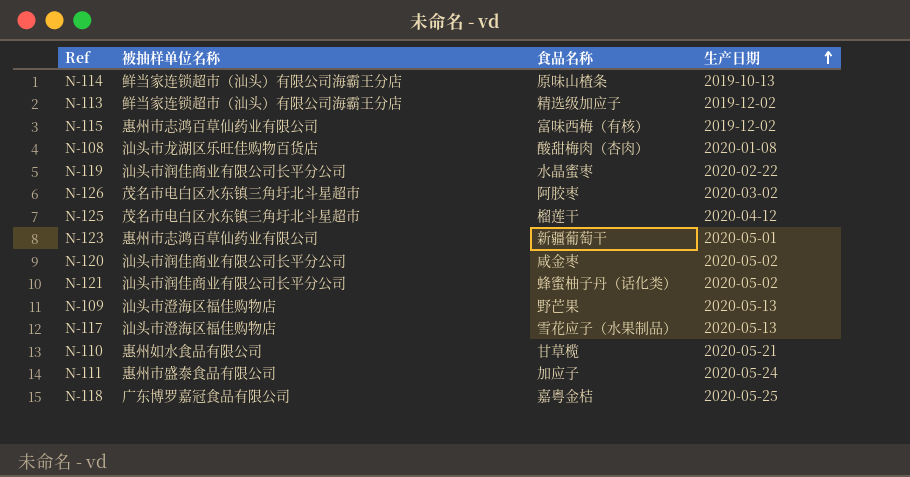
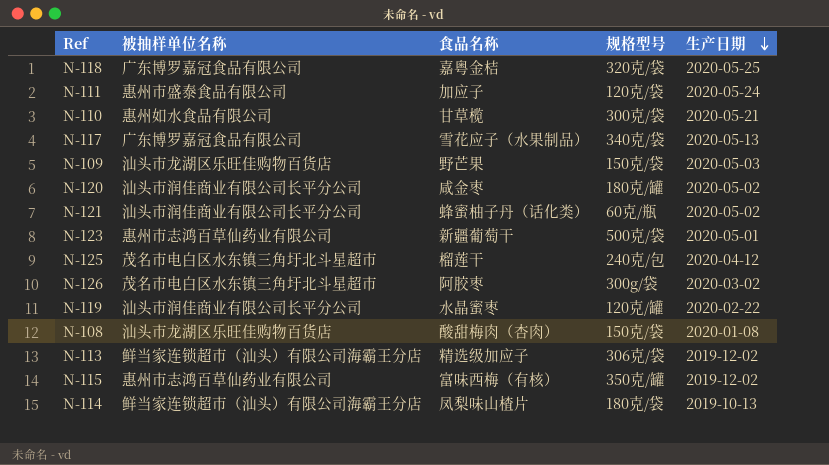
row order: 生产日期 ascending -> 生产日期 descending
column 规格型号 | position: none -> 4
N-117 | 被抽样单位名称: 汕头市澄海区福佳购物店 -> 广东博罗嘉冠食品有限公司
N-109 | 被抽样单位名称: 汕头市澄海区福佳购物店 -> 汕头市龙湖区乐旺佳购物百货店
N-109 | 生产日期: 2020-05-13 -> 2020-05-03
N-114 | 食品名称: 原味山楂条 -> 凤梨味山楂片

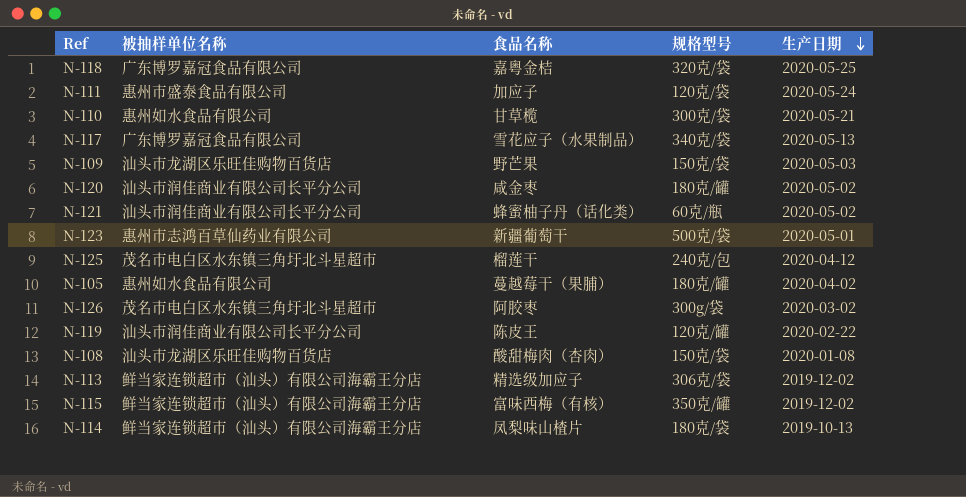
row N-105: none -> 惠州如水食品有限公司 | 蔓越莓干（果脯） | 180克/罐 | 2020-04-02
N-119 | 食品名称: 水晶蜜枣 -> 陈皮王
N-115 | 被抽样单位名称: 惠州市志鸿百草仙药业有限公司 -> 鲜当家连锁超市（汕头）有限公司海霸王分店

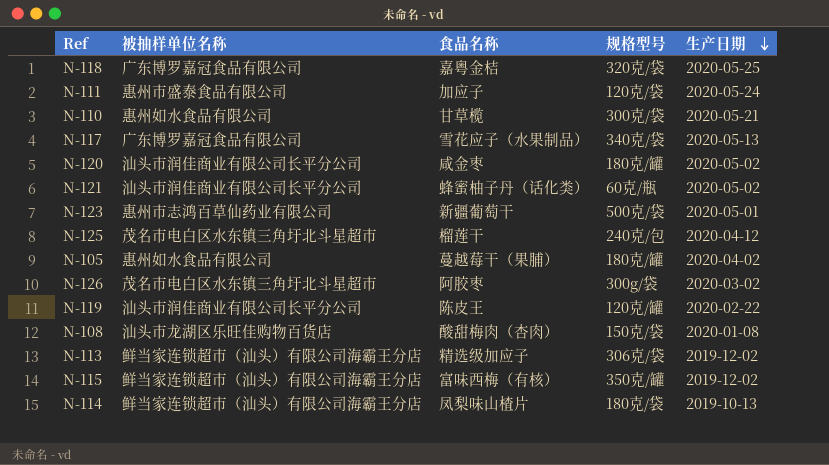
row N-109: 汕头市龙湖区乐旺佳购物百货店 | 野芒果 | 150克/袋 | 2020-05-03 -> none

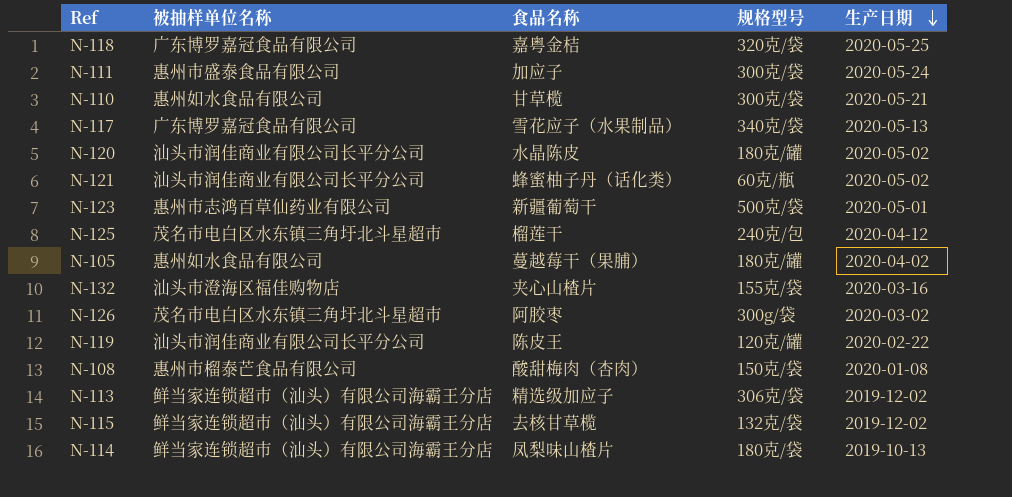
N-111 | 规格型号: 120克/袋 -> 300克/袋
N-120 | 食品名称: 咸金枣 -> 水晶陈皮
row N-132: none -> 汕头市澄海区福佳购物店 | 夹心山楂片 | 155克/袋 | 2020-03-16
N-108 | 被抽样单位名称: 汕头市龙湖区乐旺佳购物百货店 -> 惠州市榴泰芒食品有限公司
N-115 | 食品名称: 富味西梅（有核） -> 去核甘草榄
N-115 | 规格型号: 350克/罐 -> 132克/袋

